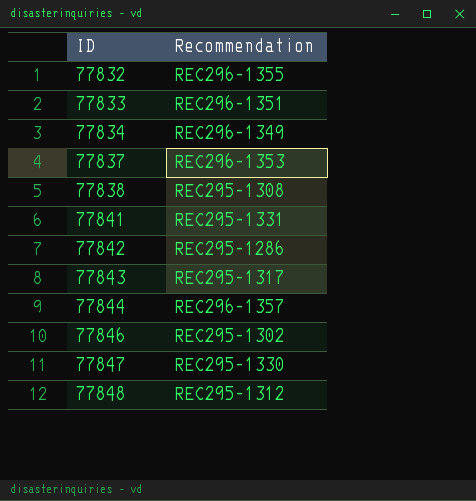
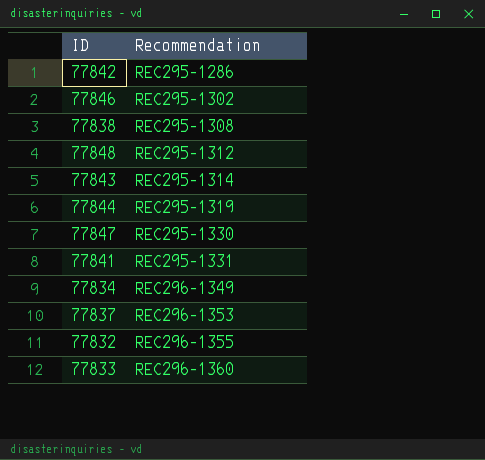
row order: ID ascending -> Recommendation ascending
77843 | Recommendation: REC295-1317 -> REC295-1314
77844 | Recommendation: REC296-1357 -> REC295-1319
77833 | Recommendation: REC296-1351 -> REC296-1360

